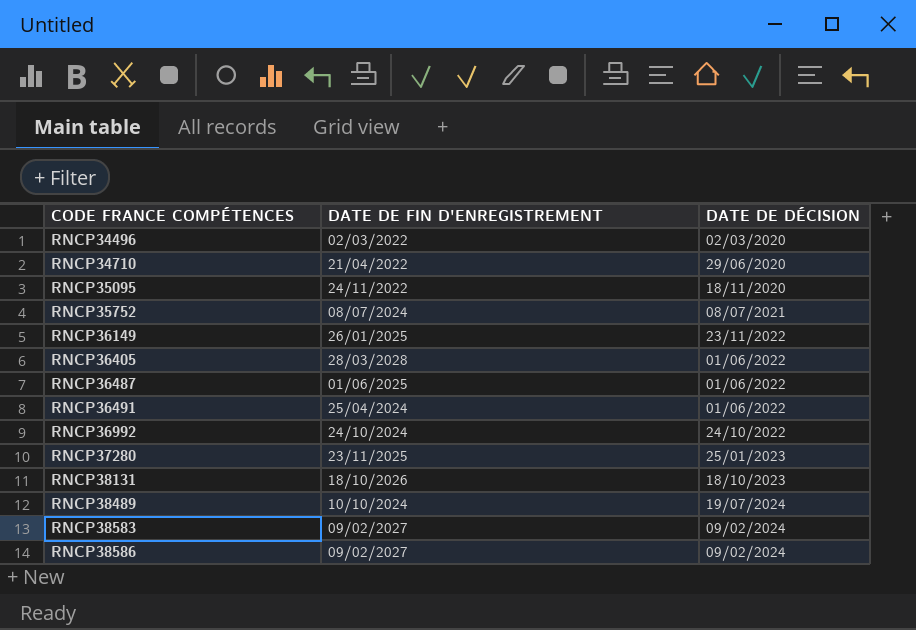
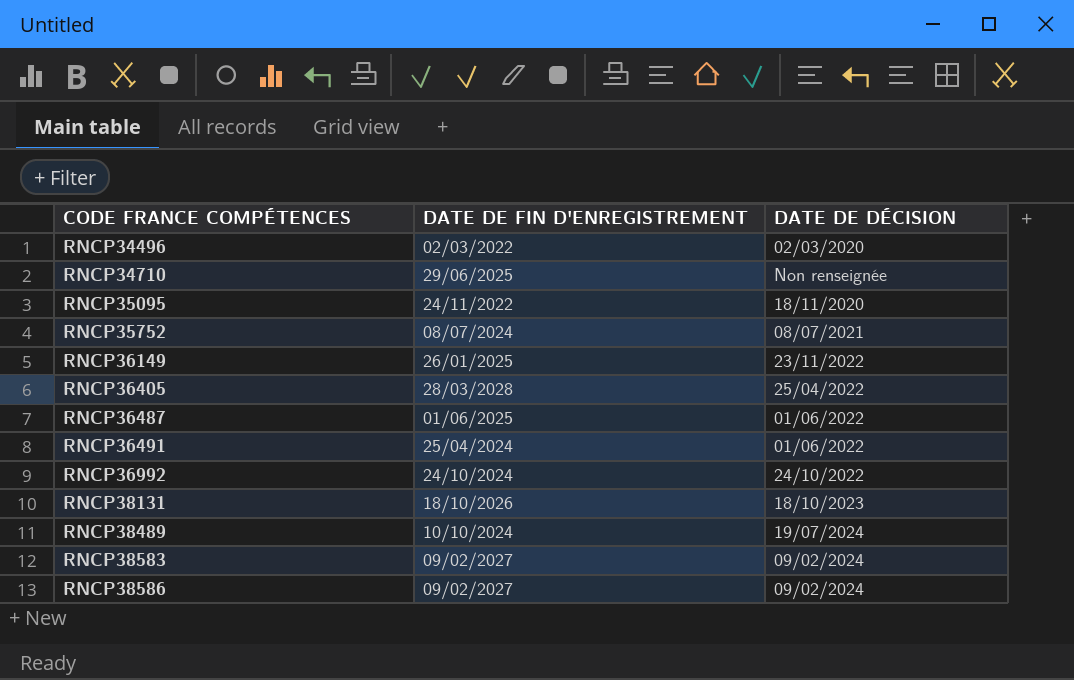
row RNCP37280: 23/11/2025 | 25/01/2023 -> none
RNCP34710 | DATE DE FIN D'ENREGISTREMENT: 21/04/2022 -> 29/06/2025
RNCP34710 | DATE DE DÉCISION: 29/06/2020 -> Non renseignée
RNCP36405 | DATE DE DÉCISION: 01/06/2022 -> 25/04/2022

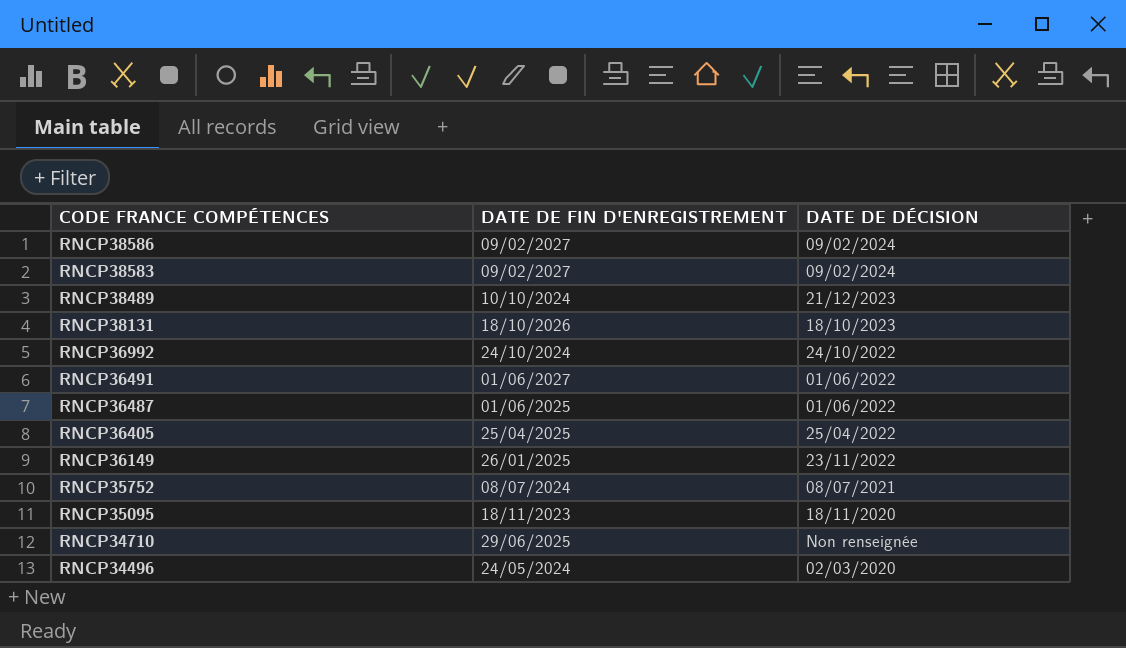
row order: CODE FRANCE COMPÉTENCES ascending -> CODE FRANCE COMPÉTENCES descending
RNCP38489 | DATE DE DÉCISION: 19/07/2024 -> 21/12/2023
RNCP36491 | DATE DE FIN D'ENREGISTREMENT: 25/04/2024 -> 01/06/2027
RNCP36405 | DATE DE FIN D'ENREGISTREMENT: 28/03/2028 -> 25/04/2025
RNCP35095 | DATE DE FIN D'ENREGISTREMENT: 24/11/2022 -> 18/11/2023
RNCP34496 | DATE DE FIN D'ENREGISTREMENT: 02/03/2022 -> 24/05/2024

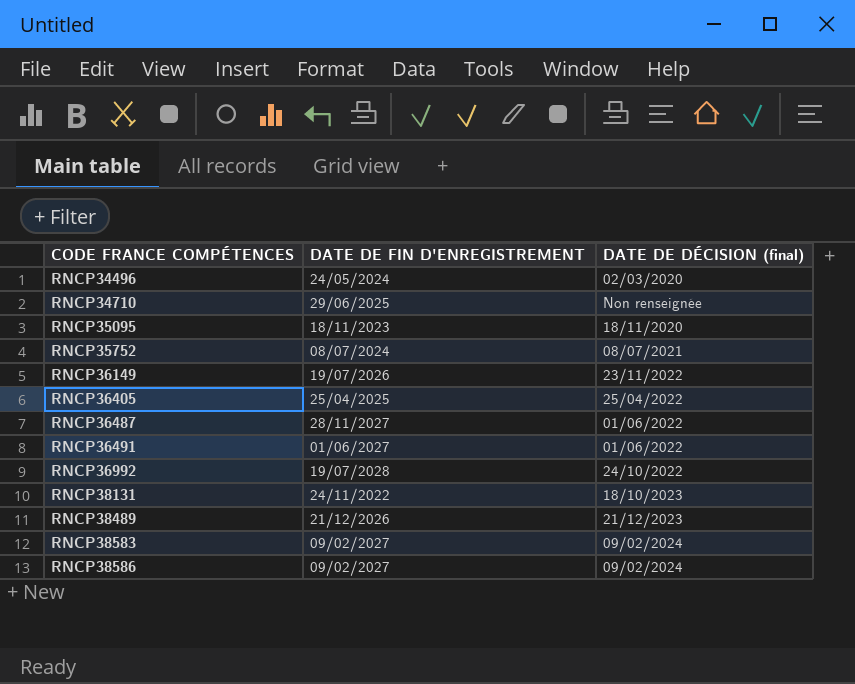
row order: CODE FRANCE COMPÉTENCES descending -> CODE FRANCE COMPÉTENCES ascending
column name: DATE DE DÉCISION -> DATE DE DÉCISION (final)
RNCP36149 | DATE DE FIN D'ENREGISTREMENT: 26/01/2025 -> 19/07/2026
RNCP36487 | DATE DE FIN D'ENREGISTREMENT: 01/06/2025 -> 28/11/2027
RNCP36992 | DATE DE FIN D'ENREGISTREMENT: 24/10/2024 -> 19/07/2028
RNCP38131 | DATE DE FIN D'ENREGISTREMENT: 18/10/2026 -> 24/11/2022
RNCP38489 | DATE DE FIN D'ENREGISTREMENT: 10/10/2024 -> 21/12/2026

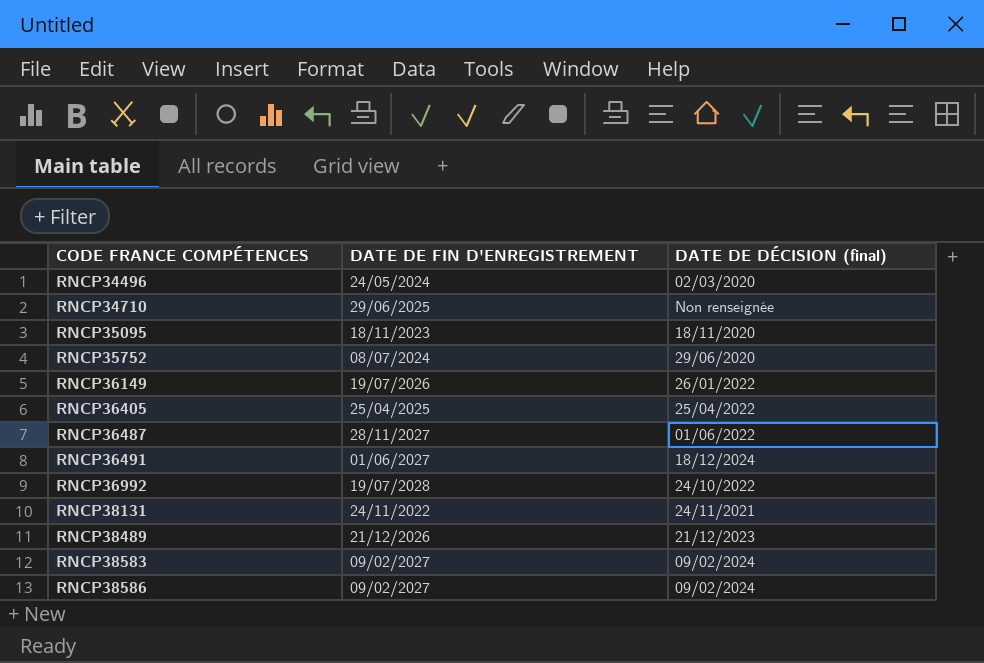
RNCP35752 | DATE DE DÉCISION (final): 08/07/2021 -> 29/06/2020
RNCP36149 | DATE DE DÉCISION (final): 23/11/2022 -> 26/01/2022
RNCP36491 | DATE DE DÉCISION (final): 01/06/2022 -> 18/12/2024
RNCP38131 | DATE DE DÉCISION (final): 18/10/2023 -> 24/11/2021

